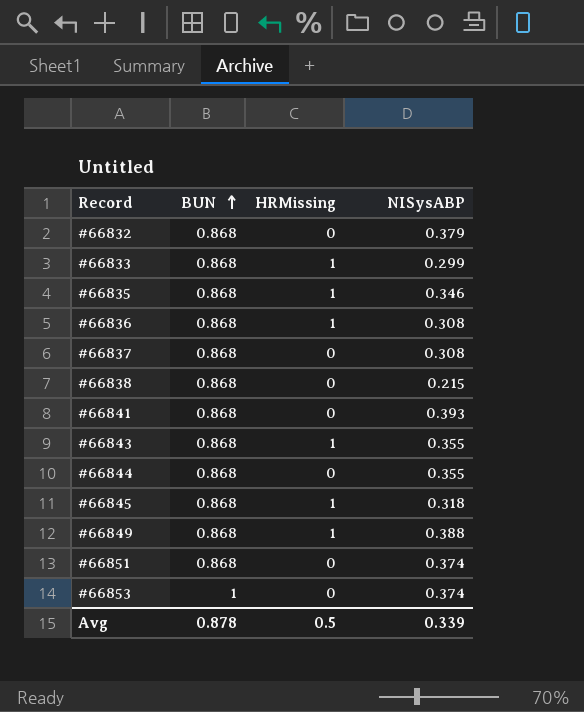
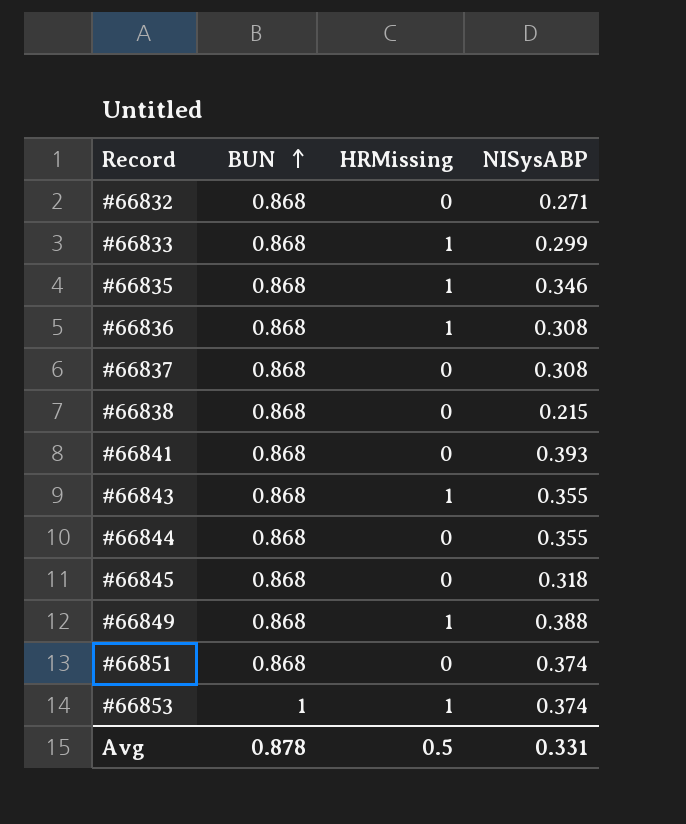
#66832 | NISysABP: 0.379 -> 0.271
#66845 | HRMissing: 1 -> 0
#66853 | HRMissing: 0 -> 1
Avg | NISysABP: 0.339 -> 0.331

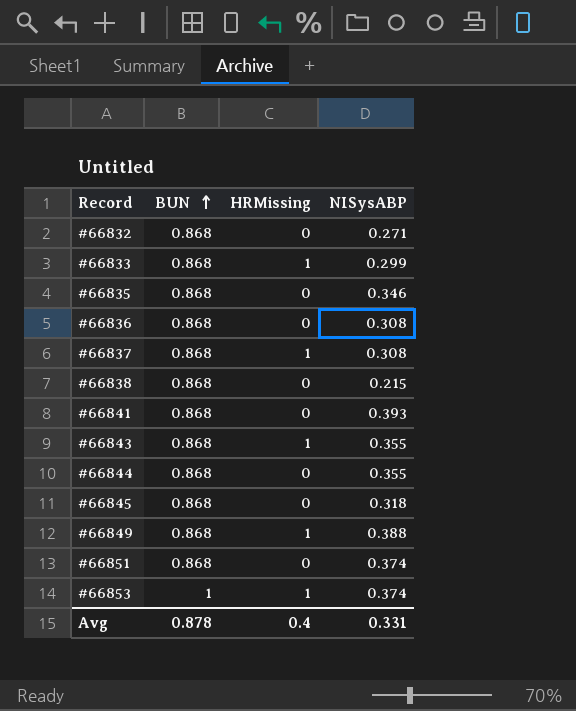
#66835 | HRMissing: 1 -> 0
#66836 | HRMissing: 1 -> 0
#66837 | HRMissing: 0 -> 1
Avg | HRMissing: 0.5 -> 0.4

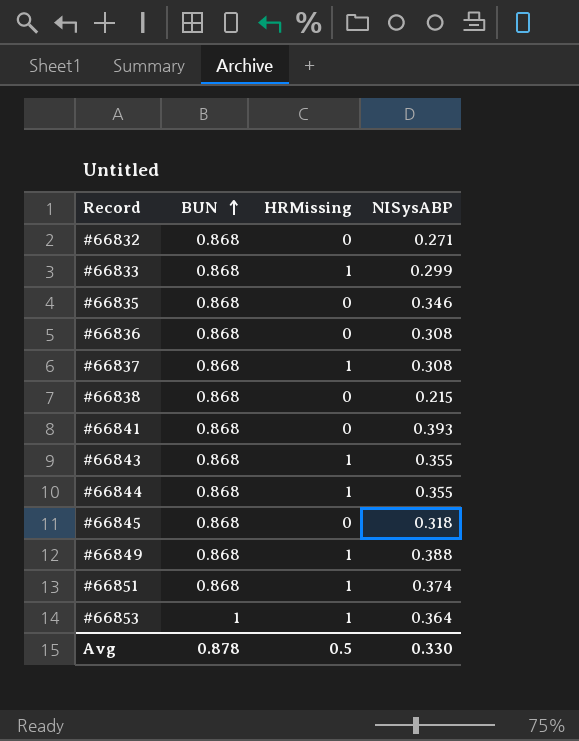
#66844 | HRMissing: 0 -> 1
#66851 | HRMissing: 0 -> 1
#66853 | NISysABP: 0.374 -> 0.364
Avg | HRMissing: 0.4 -> 0.5
Avg | NISysABP: 0.331 -> 0.330

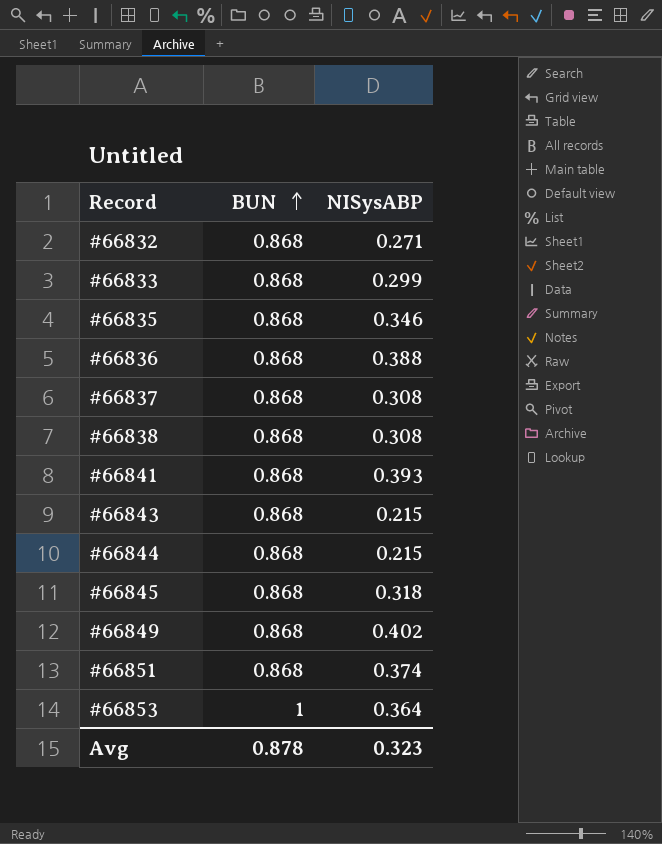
column HRMissing | position: 3 -> none
#66836 | NISysABP: 0.308 -> 0.388
#66838 | NISysABP: 0.215 -> 0.308
#66843 | NISysABP: 0.355 -> 0.215
#66844 | NISysABP: 0.355 -> 0.215
#66849 | NISysABP: 0.388 -> 0.402
Avg | NISysABP: 0.330 -> 0.323

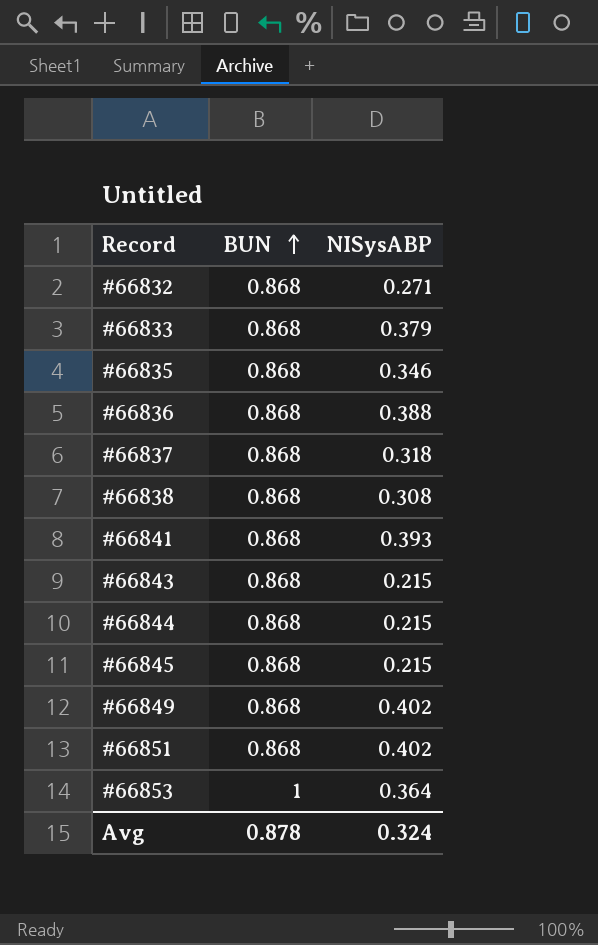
#66833 | NISysABP: 0.299 -> 0.379
#66837 | NISysABP: 0.308 -> 0.318
#66845 | NISysABP: 0.318 -> 0.215
#66851 | NISysABP: 0.374 -> 0.402
Avg | NISysABP: 0.323 -> 0.324

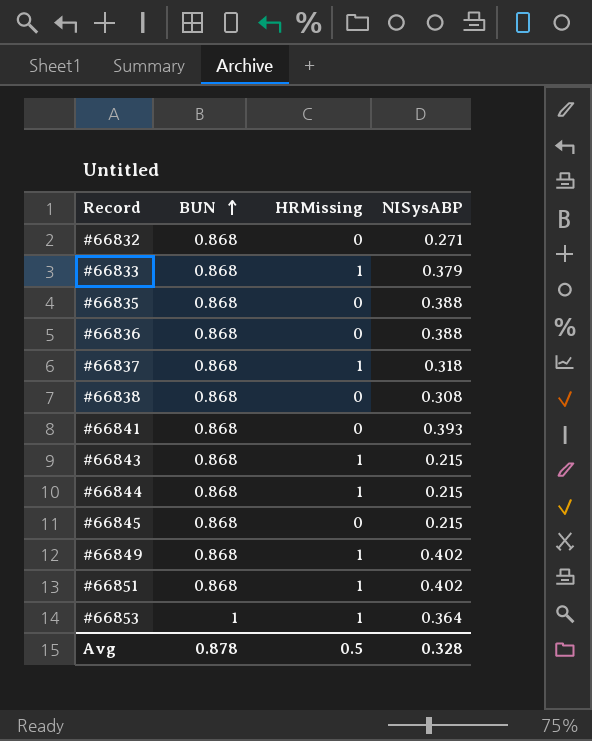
column HRMissing | position: none -> 3
#66835 | NISysABP: 0.346 -> 0.388
Avg | NISysABP: 0.324 -> 0.328

